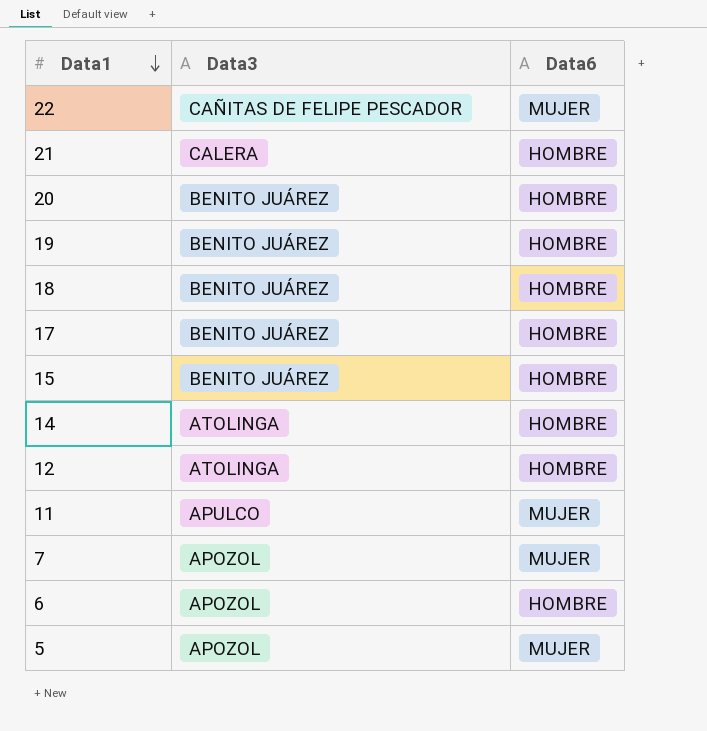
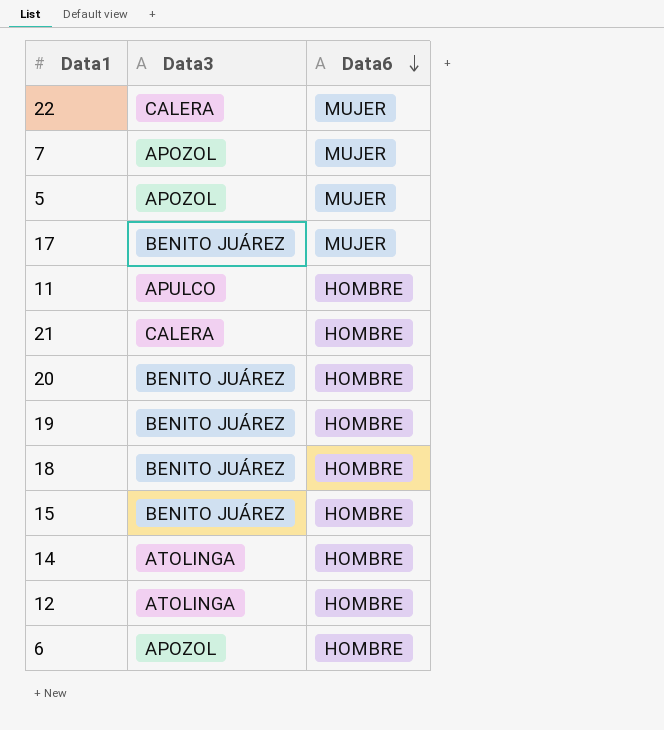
row order: Data1 descending -> Data6 descending
22 | Data3: CAÑITAS DE FELIPE PESCADOR -> CALERA
17 | Data6: HOMBRE -> MUJER
11 | Data6: MUJER -> HOMBRE

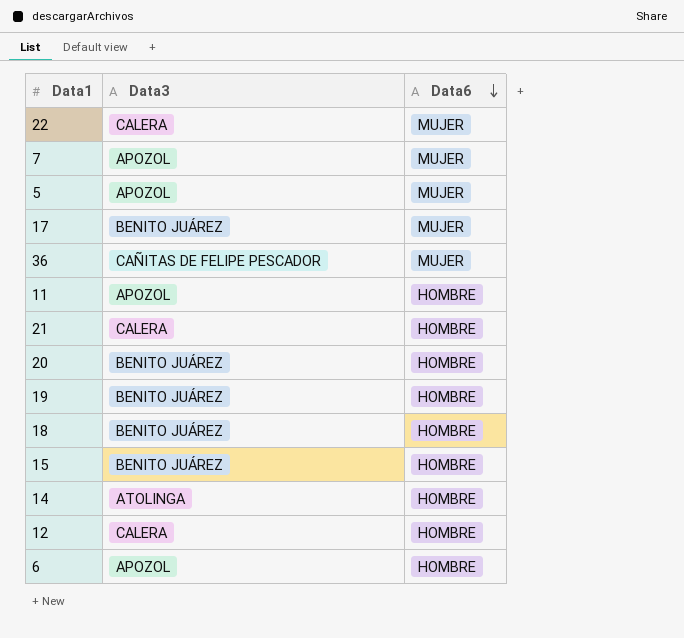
row 36: none -> CAÑITAS DE FELIPE PESCADOR | MUJER
11 | Data3: APULCO -> APOZOL
12 | Data3: ATOLINGA -> CALERA

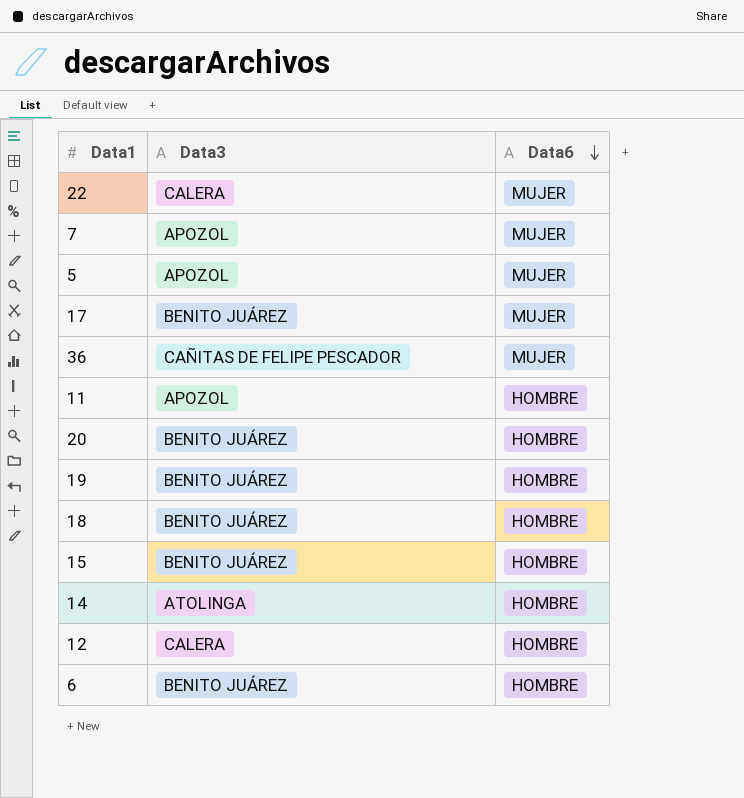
row 21: CALERA | HOMBRE -> none
6 | Data3: APOZOL -> BENITO JUÁREZ

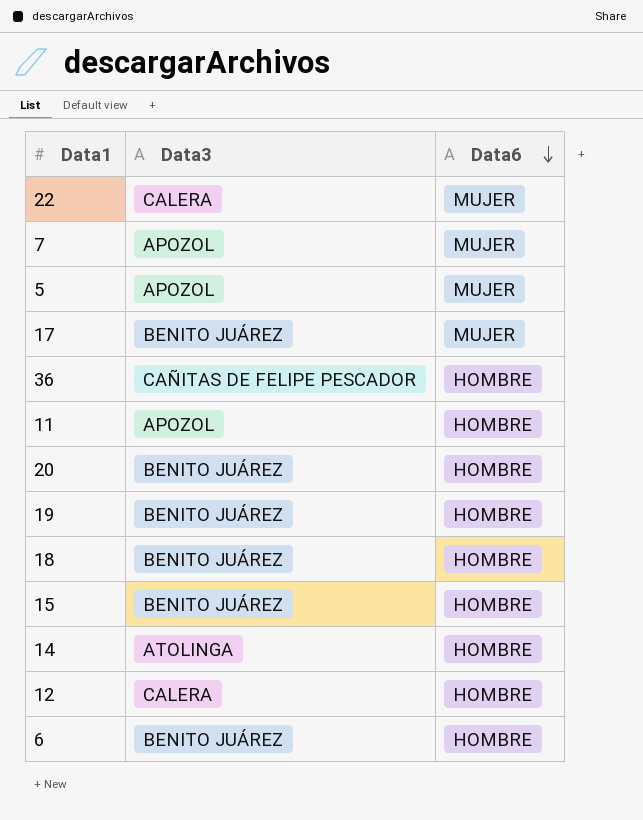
36 | Data6: MUJER -> HOMBRE

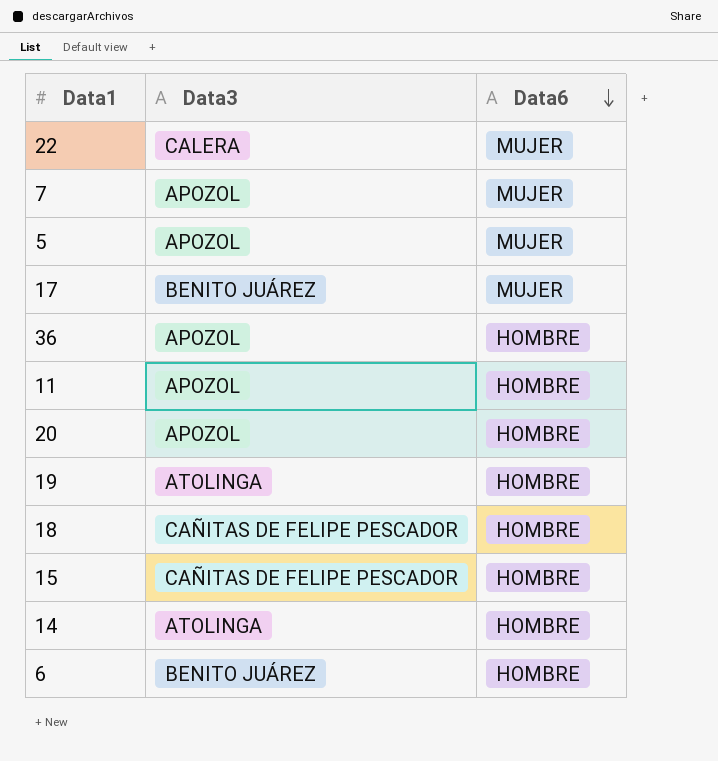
row 12: CALERA | HOMBRE -> none
36 | Data3: CAÑITAS DE FELIPE PESCADOR -> APOZOL
20 | Data3: BENITO JUÁREZ -> APOZOL
19 | Data3: BENITO JUÁREZ -> ATOLINGA
18 | Data3: BENITO JUÁREZ -> CAÑITAS DE FELIPE PESCADOR
15 | Data3: BENITO JUÁREZ -> CAÑITAS DE FELIPE PESCADOR

